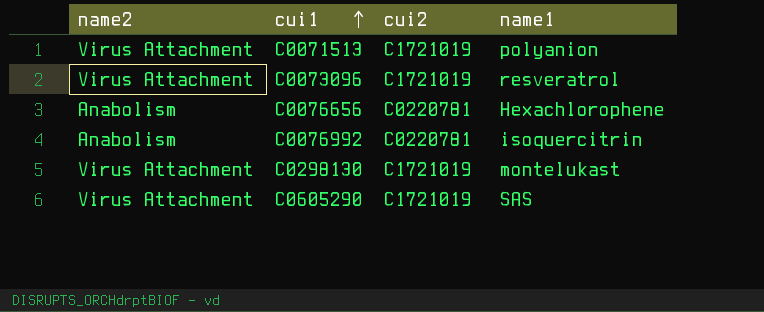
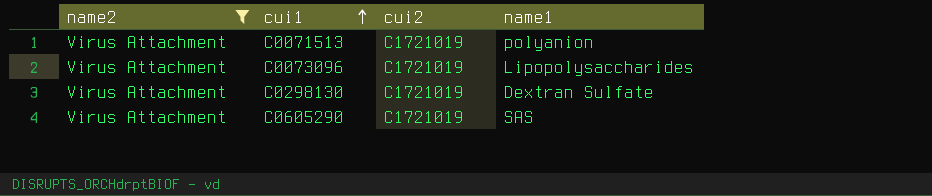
filter: none -> name2 = Virus Attachment
C0073096 | name1: resveratrol -> Lipopolysaccharides
C0298130 | name1: montelukast -> Dextran Sulfate

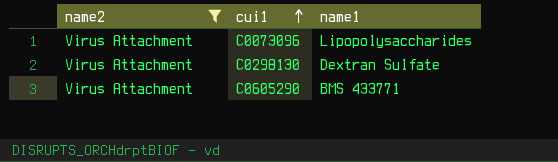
column cui2 | position: 3 -> none
row C0071513: Virus Attachment | C1721019 | polyanion -> none
C0605290 | name1: SAS -> BMS 433771

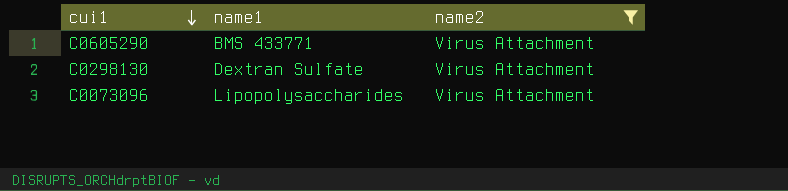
row order: cui1 ascending -> cui1 descending
column name2 | position: 1 -> 3

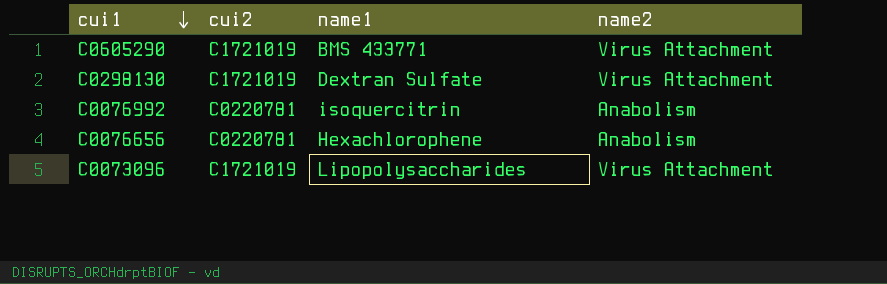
filter: name2 = Virus Attachment -> none
column cui2 | position: none -> 2

